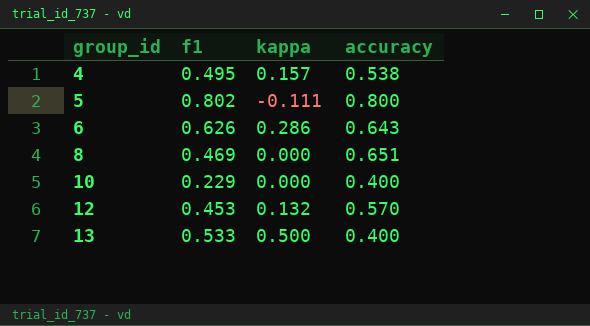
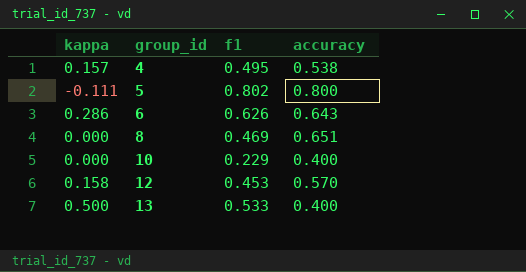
column kappa | position: 3 -> 1
12 | kappa: 0.132 -> 0.158

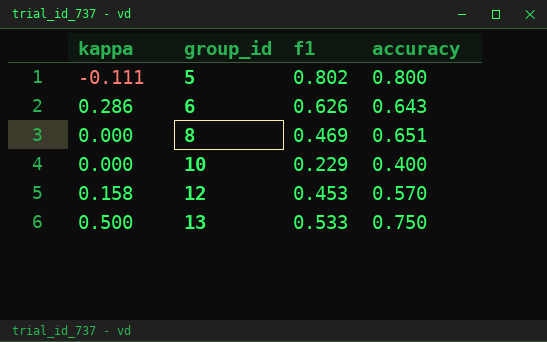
row 4: 0.157 | 0.495 | 0.538 -> none
13 | accuracy: 0.400 -> 0.750

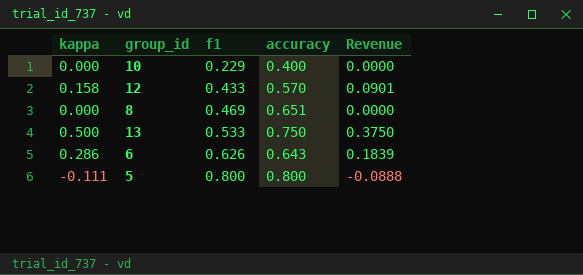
row order: group_id ascending -> f1 ascending
column Revenue | formula: none -> [kappa] * [accuracy]
12 | f1: 0.453 -> 0.433
5 | f1: 0.802 -> 0.800

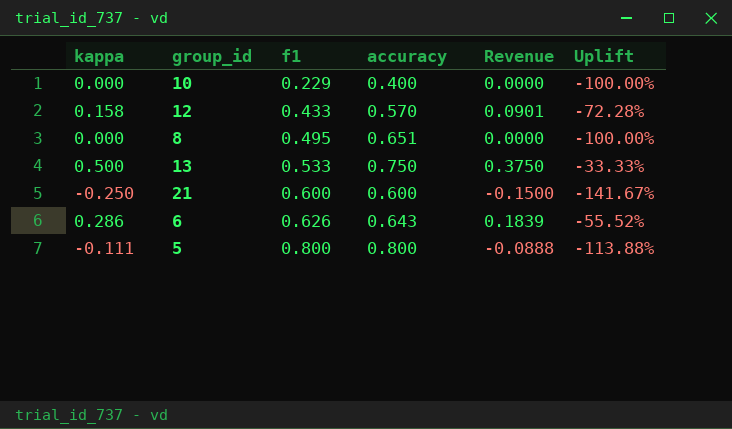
column Uplift | formula: none -> ([kappa] - [accuracy]) / [accuracy]
8 | f1: 0.469 -> 0.495
row 21: none -> -0.250 | 0.600 | 0.600 | -0.1500 | -141.67%

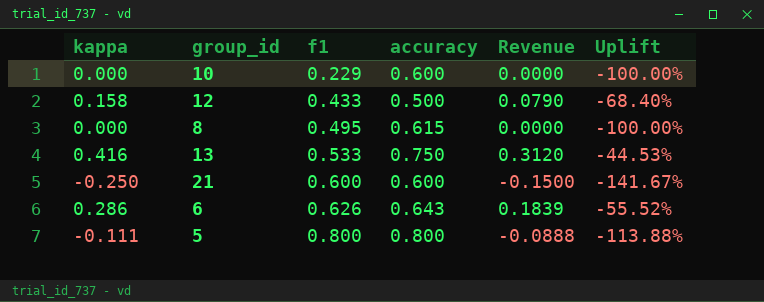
10 | accuracy: 0.400 -> 0.600
12 | accuracy: 0.570 -> 0.500
12 | Revenue: 0.0901 -> 0.0790
12 | Uplift: -72.28% -> -68.40%
8 | accuracy: 0.651 -> 0.615
13 | kappa: 0.500 -> 0.416
13 | Revenue: 0.3750 -> 0.3120
13 | Uplift: -33.33% -> -44.53%

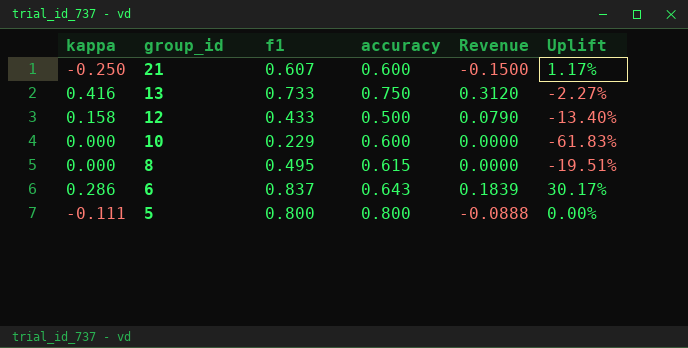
row order: f1 ascending -> group_id descending
column Uplift | formula: ([kappa] - [accuracy]) / [accuracy] -> ([f1] - [accuracy]) / [accuracy]
21 | f1: 0.600 -> 0.607
13 | f1: 0.533 -> 0.733
6 | f1: 0.626 -> 0.837

